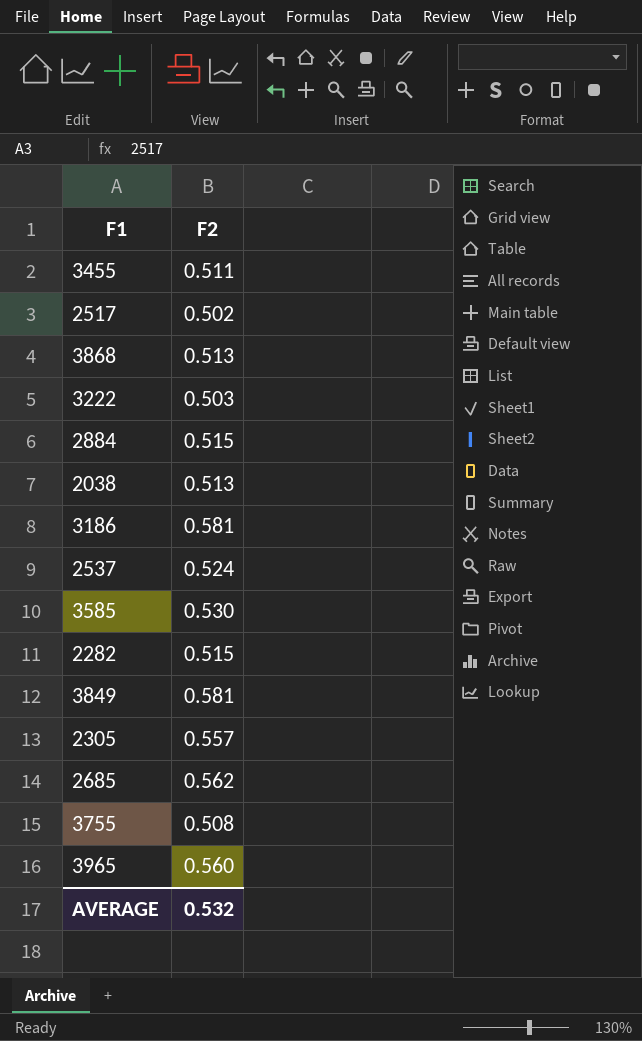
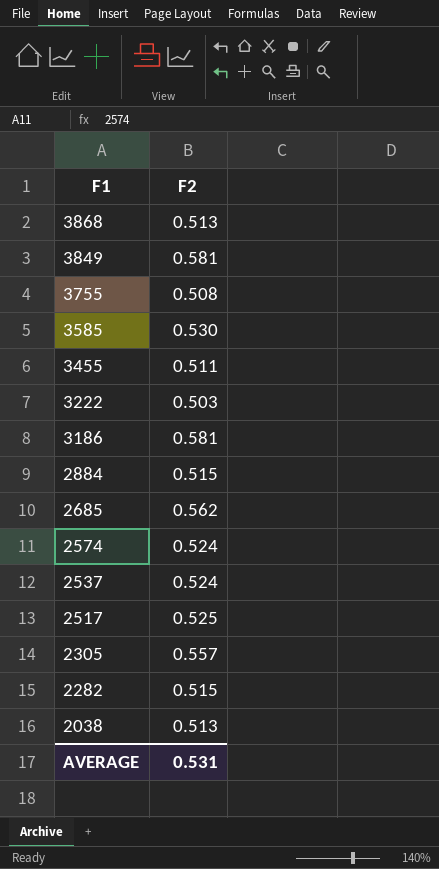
row order: none -> F1 descending
row 3965: 0.560 -> none
row 2574: none -> 0.524
2517 | F2: 0.502 -> 0.525
AVERAGE | F2: 0.532 -> 0.531

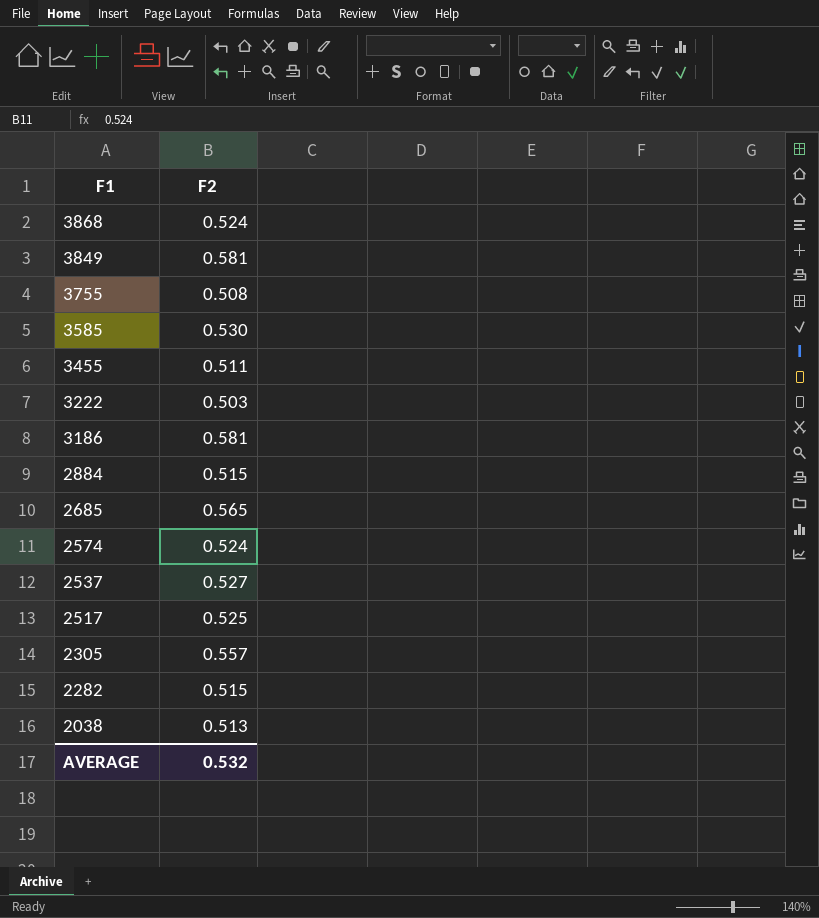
3868 | F2: 0.513 -> 0.524
2685 | F2: 0.562 -> 0.565
2537 | F2: 0.524 -> 0.527
AVERAGE | F2: 0.531 -> 0.532

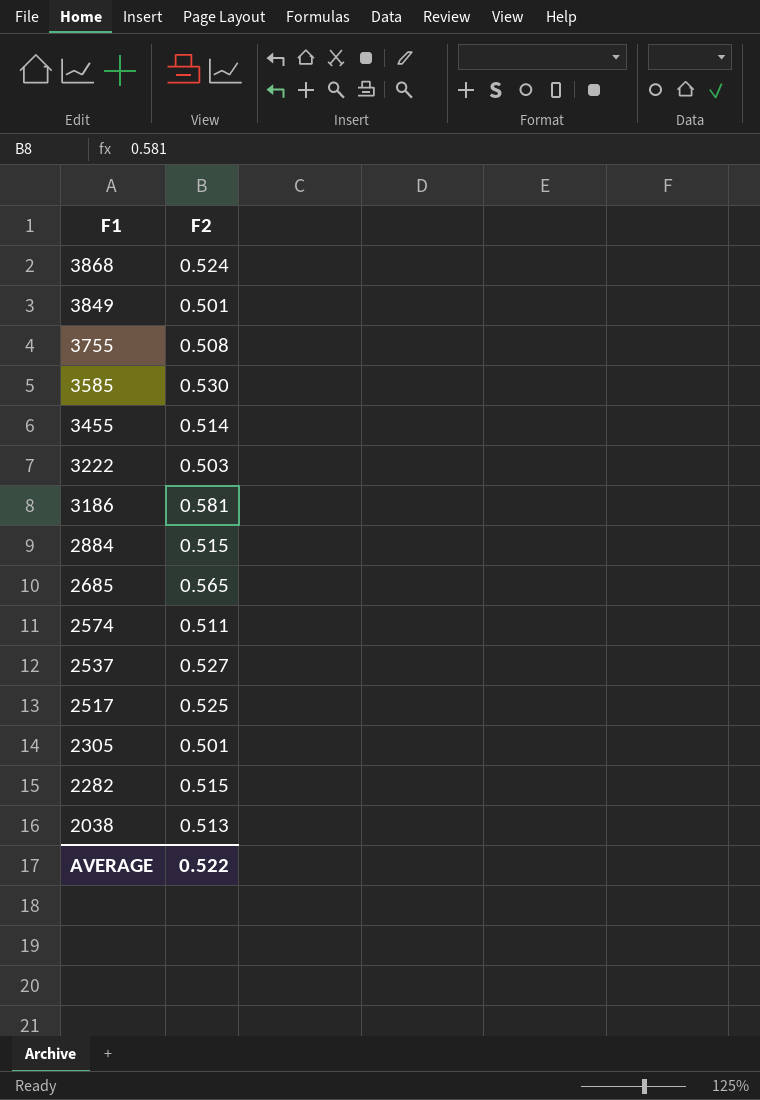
3849 | F2: 0.581 -> 0.501
3455 | F2: 0.511 -> 0.514
2574 | F2: 0.524 -> 0.511
2305 | F2: 0.557 -> 0.501
AVERAGE | F2: 0.532 -> 0.522

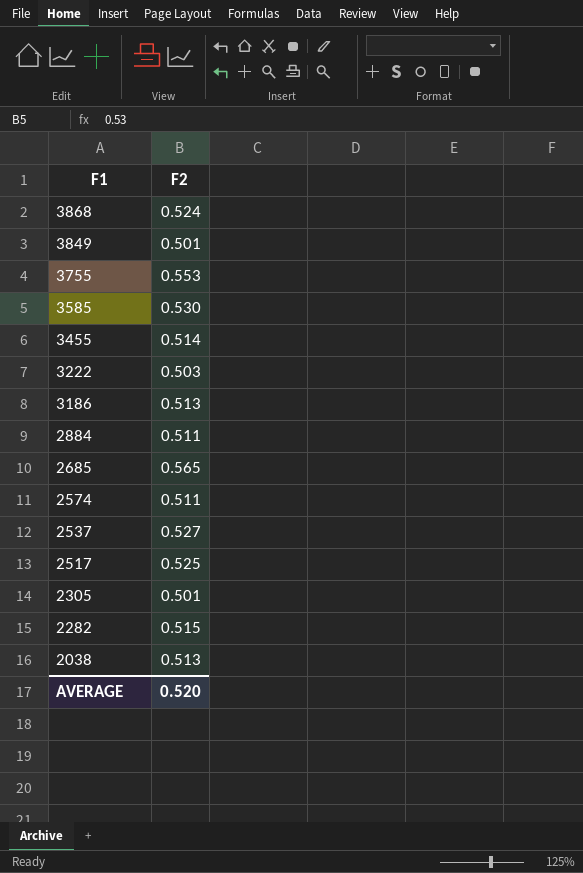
3755 | F2: 0.508 -> 0.553
3186 | F2: 0.581 -> 0.513
2884 | F2: 0.515 -> 0.511
AVERAGE | F2: 0.522 -> 0.520

